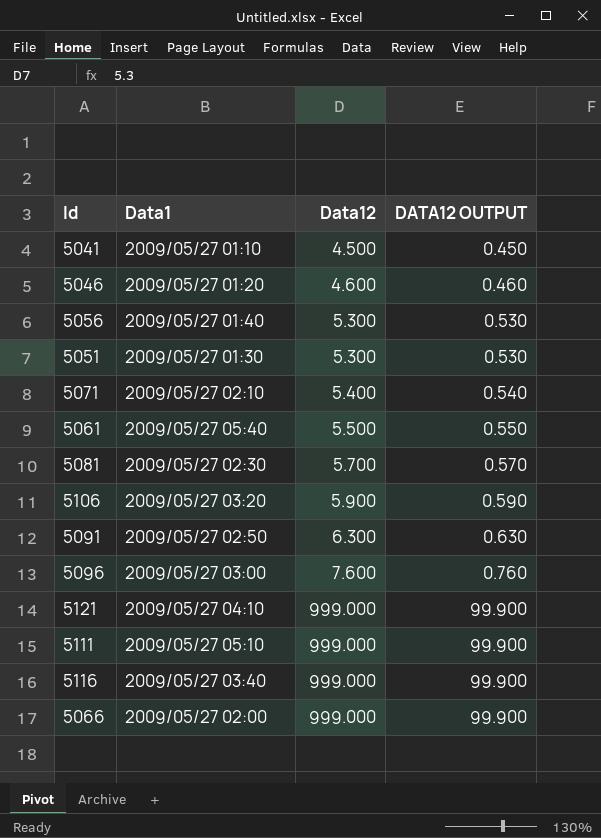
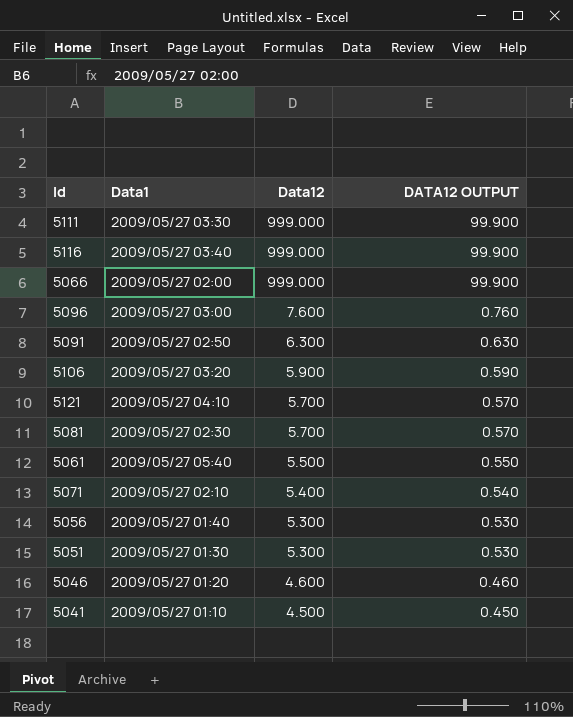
row order: Data12 ascending -> Data12 descending
5111 | Data1: 2009/05/27 05:10 -> 2009/05/27 03:30
5121 | Data12: 999.000 -> 5.700
5121 | DATA12 OUTPUT: 99.900 -> 0.570

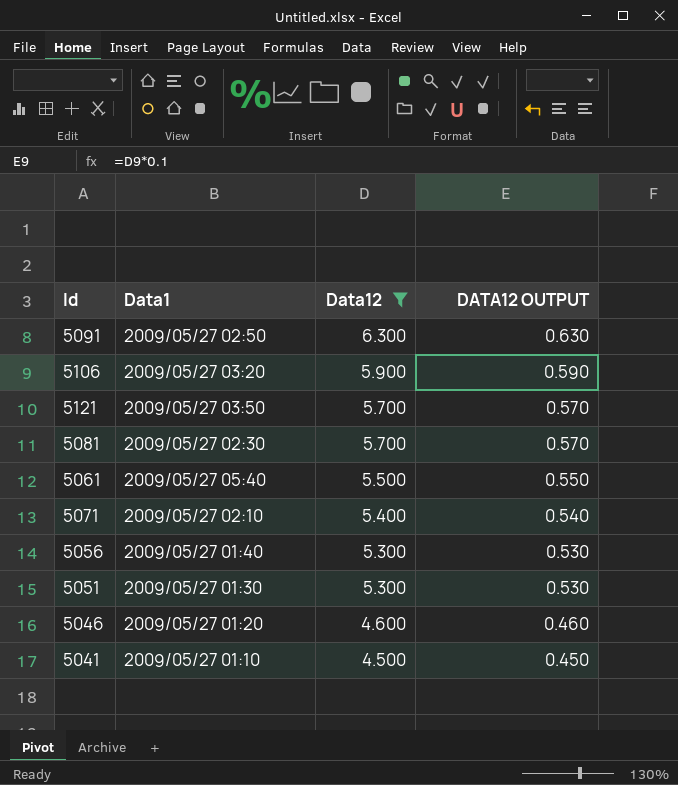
filter: none -> Data12 <= 6.300
5121 | Data1: 2009/05/27 04:10 -> 2009/05/27 03:50

